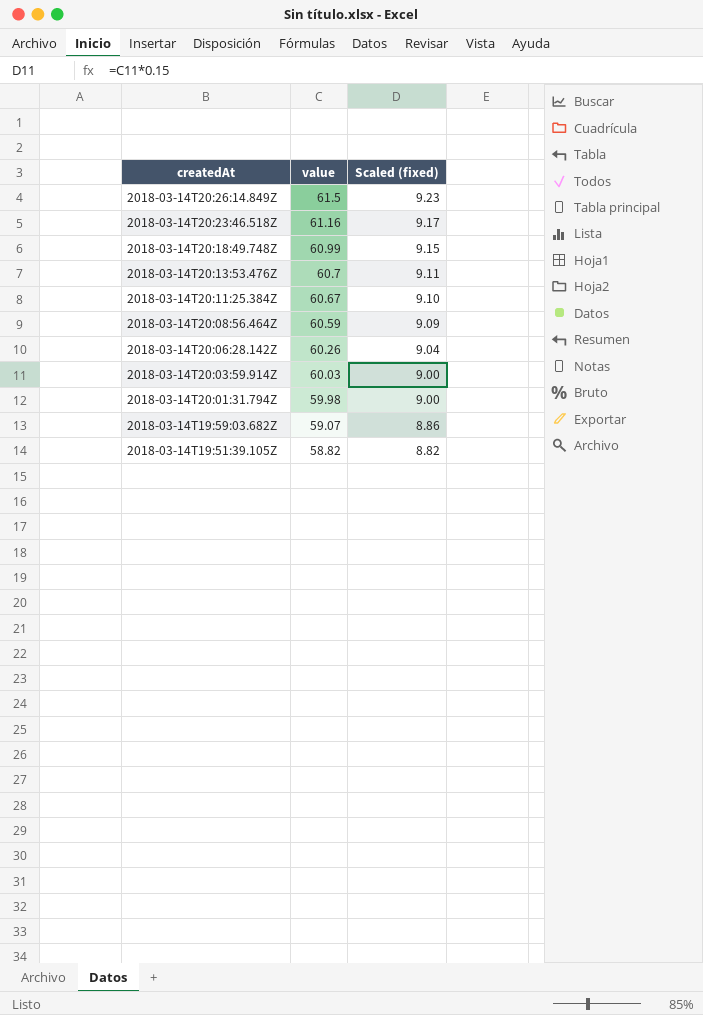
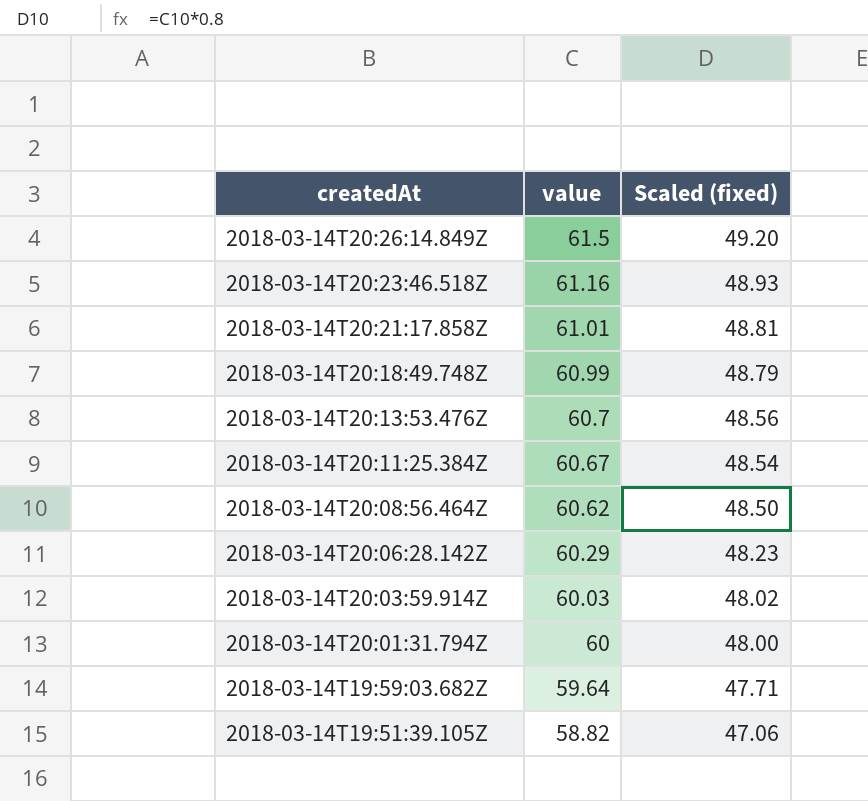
column Scaled (fixed) | formula: [value] * 0.15 -> [value] * 0.8
row 2018-03-14T20:21:17.858Z: none -> 61.01 | 48.81
2018-03-14T20:08:56.464Z | value: 60.59 -> 60.62
2018-03-14T20:06:28.142Z | value: 60.26 -> 60.29
2018-03-14T20:01:31.794Z | value: 59.98 -> 60
2018-03-14T19:59:03.682Z | value: 59.07 -> 59.64

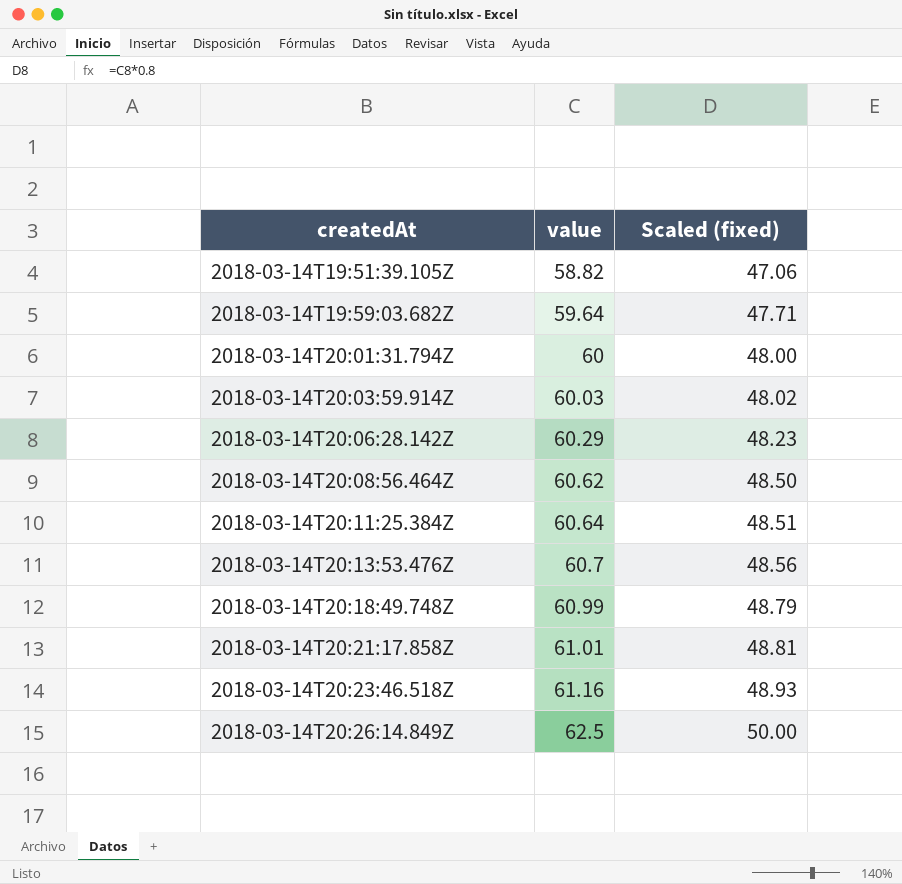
row order: createdAt descending -> createdAt ascending
2018-03-14T20:11:25.384Z | value: 60.67 -> 60.64
2018-03-14T20:11:25.384Z | Scaled (fixed): 48.54 -> 48.51
2018-03-14T20:26:14.849Z | value: 61.5 -> 62.5
2018-03-14T20:26:14.849Z | Scaled (fixed): 49.20 -> 50.00

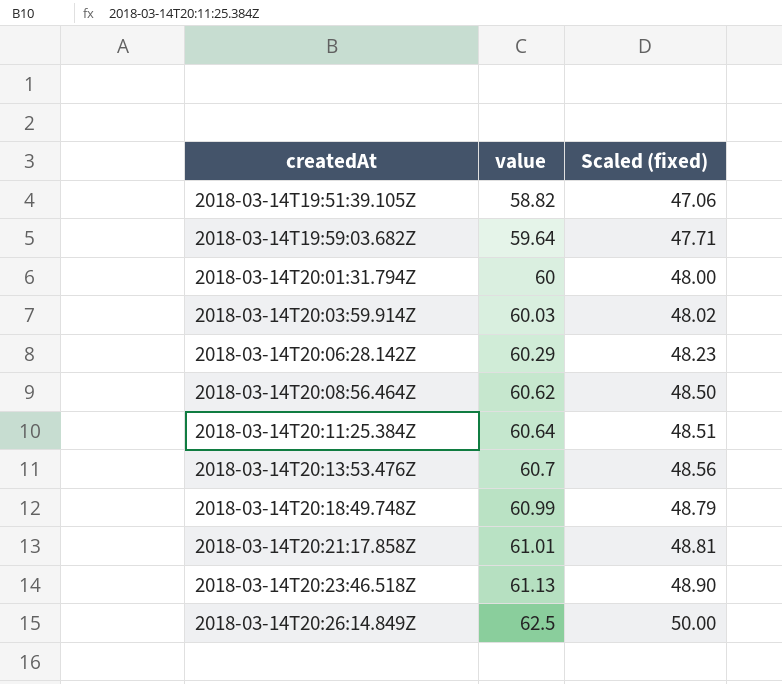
2018-03-14T20:23:46.518Z | value: 61.16 -> 61.13
2018-03-14T20:23:46.518Z | Scaled (fixed): 48.93 -> 48.90

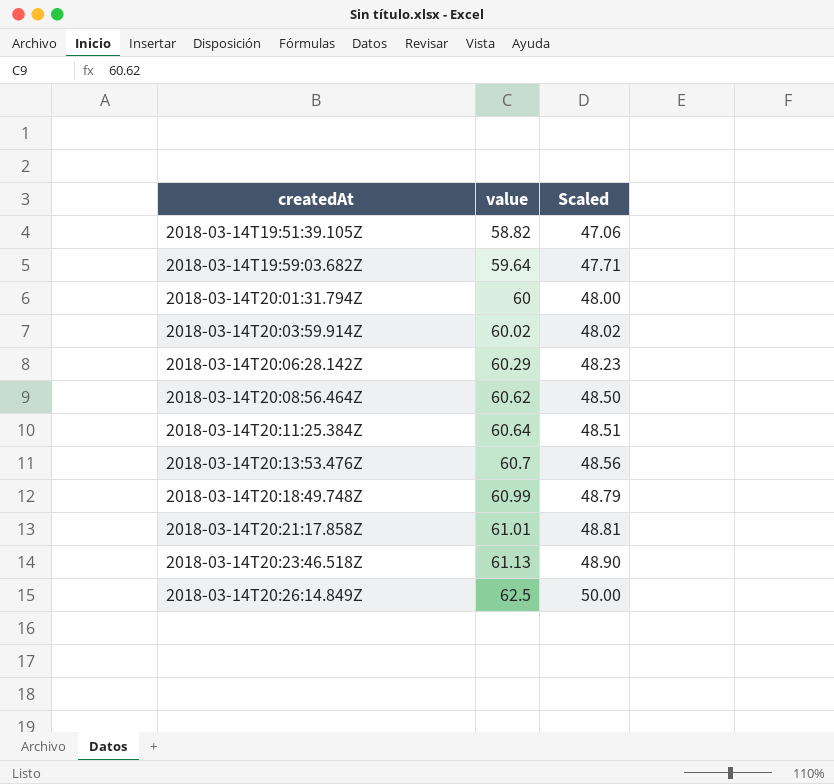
column name: Scaled (fixed) -> Scaled
2018-03-14T20:03:59.914Z | value: 60.03 -> 60.02

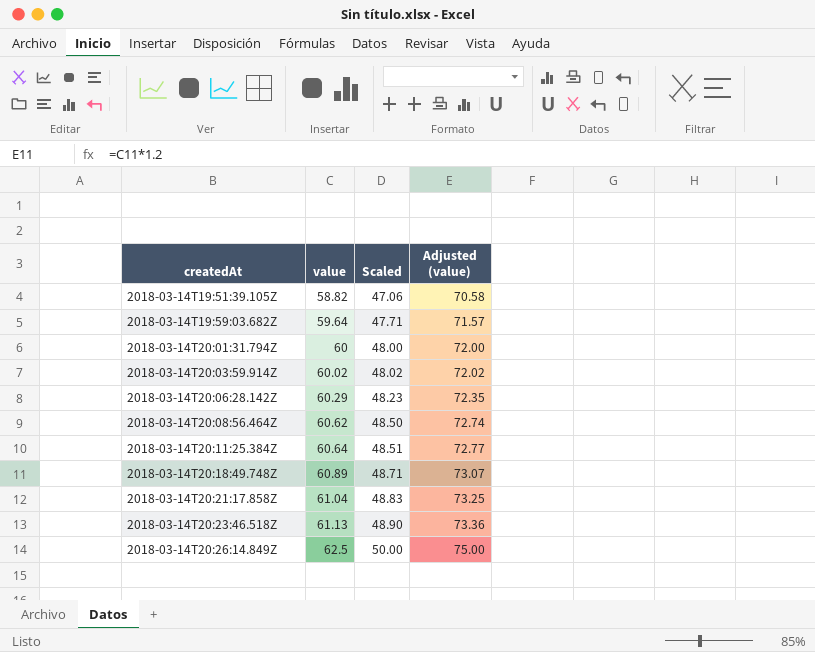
column Adjusted (value) | formula: none -> [value] * 1.2
row 2018-03-14T20:13:53.476Z: 60.7 | 48.56 -> none
2018-03-14T20:18:49.748Z | value: 60.99 -> 60.89
2018-03-14T20:18:49.748Z | Scaled: 48.79 -> 48.71
2018-03-14T20:21:17.858Z | value: 61.01 -> 61.04
2018-03-14T20:21:17.858Z | Scaled: 48.81 -> 48.83

